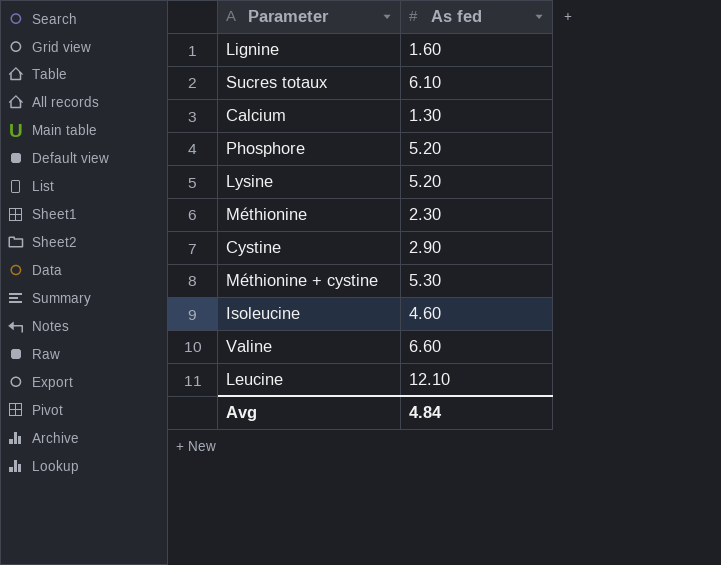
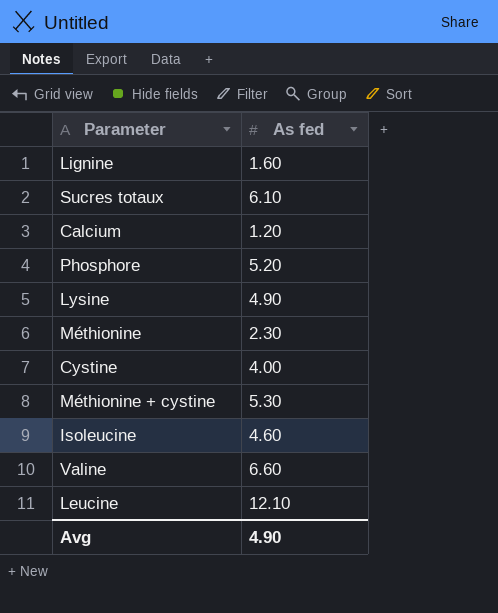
Calcium | As fed: 1.30 -> 1.20
Lysine | As fed: 5.20 -> 4.90
Cystine | As fed: 2.90 -> 4.00
Avg | As fed: 4.84 -> 4.90

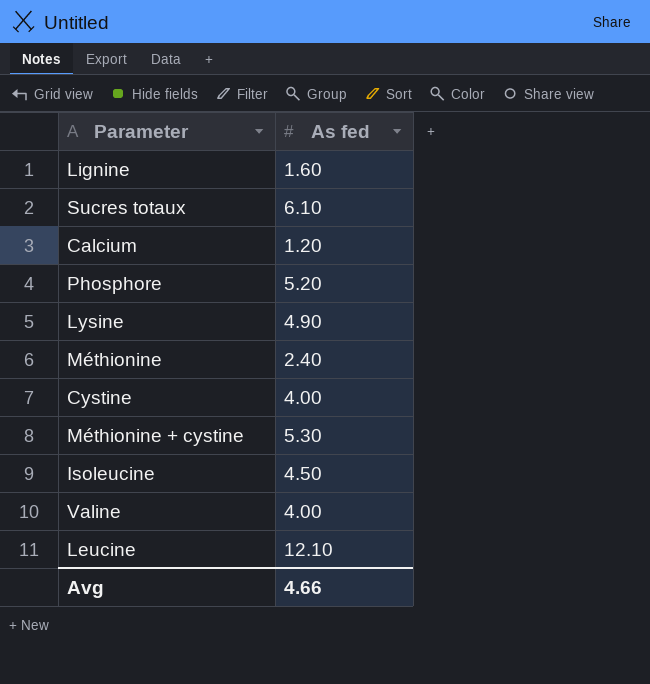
Méthionine | As fed: 2.30 -> 2.40
Isoleucine | As fed: 4.60 -> 4.50
Valine | As fed: 6.60 -> 4.00
Avg | As fed: 4.90 -> 4.66

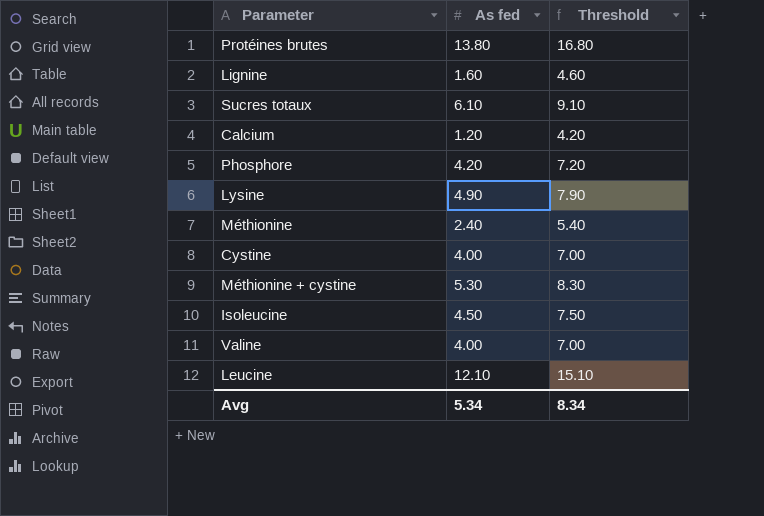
column Threshold | formula: none -> [As fed] + 3
row Protéines brutes: none -> 13.80 | 16.80
Phosphore | As fed: 5.20 -> 4.20
Avg | As fed: 4.66 -> 5.34

